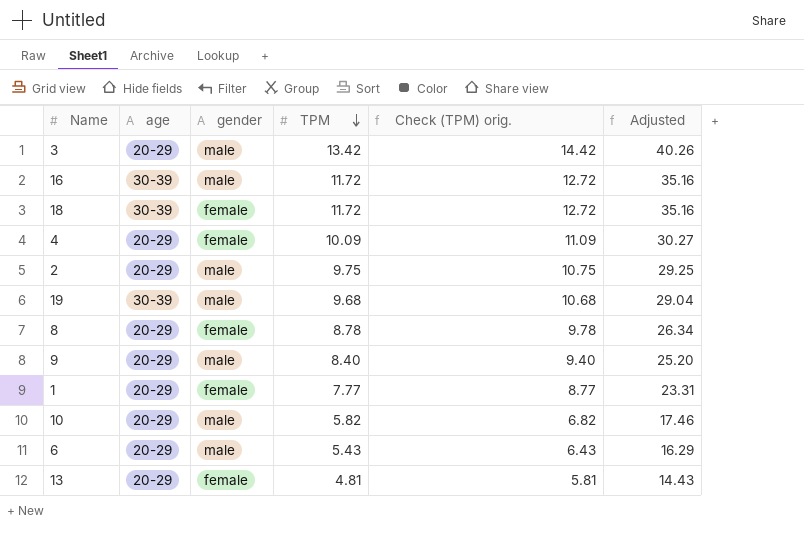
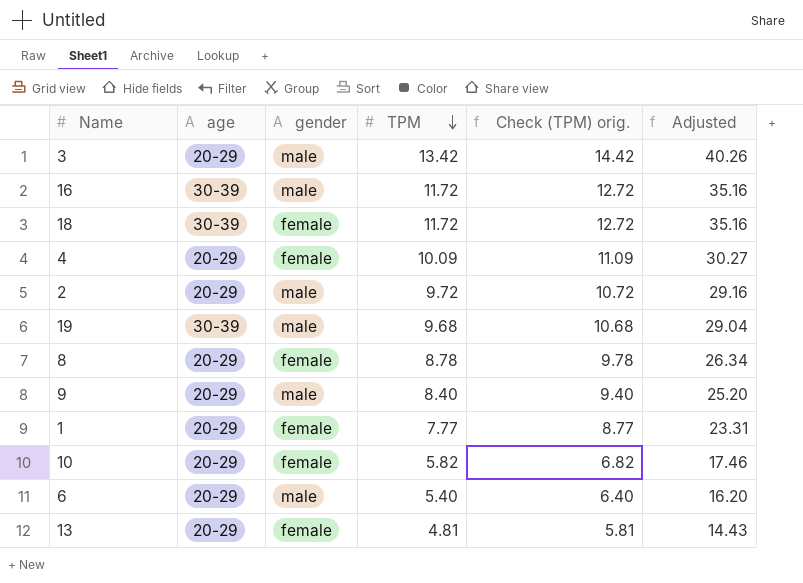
2 | TPM: 9.75 -> 9.72
2 | Check (TPM) orig.: 10.75 -> 10.72
2 | Adjusted: 29.25 -> 29.16
10 | gender: male -> female
6 | TPM: 5.43 -> 5.40
6 | Check (TPM) orig.: 6.43 -> 6.40
6 | Adjusted: 16.29 -> 16.20

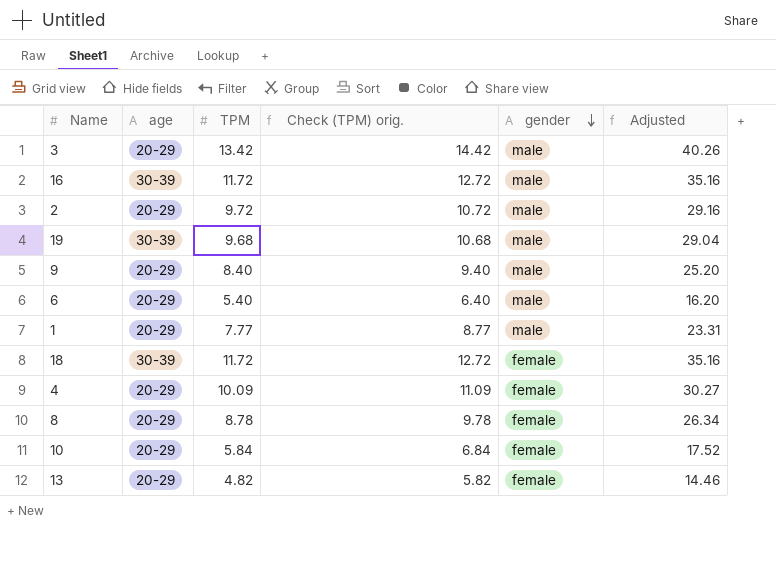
row order: TPM descending -> gender descending
column gender | position: 3 -> 5
1 | gender: female -> male
10 | TPM: 5.82 -> 5.84
10 | Check (TPM) orig.: 6.82 -> 6.84
10 | Adjusted: 17.46 -> 17.52
13 | TPM: 4.81 -> 4.82
13 | Check (TPM) orig.: 5.81 -> 5.82
13 | Adjusted: 14.43 -> 14.46

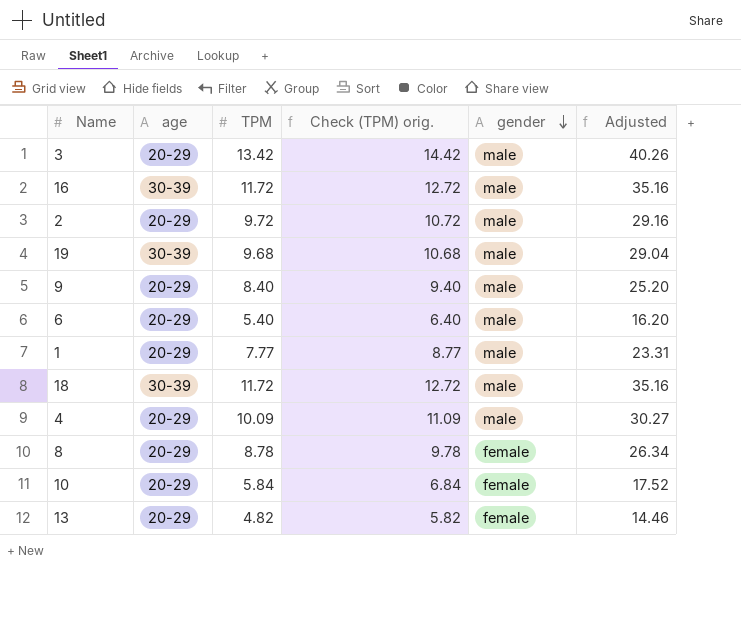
18 | gender: female -> male
4 | gender: female -> male

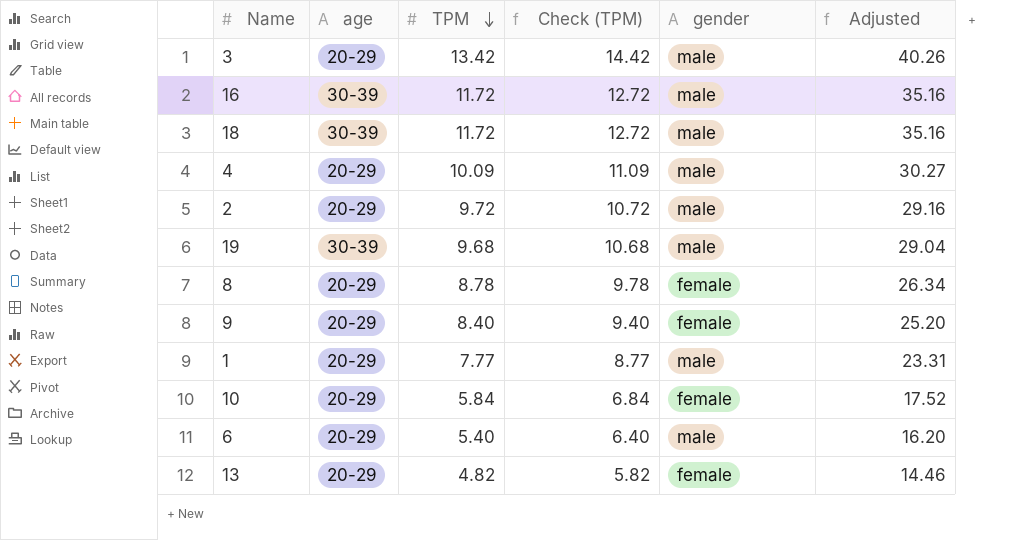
row order: gender descending -> TPM descending
column name: Check (TPM) orig. -> Check (TPM)
9 | gender: male -> female

